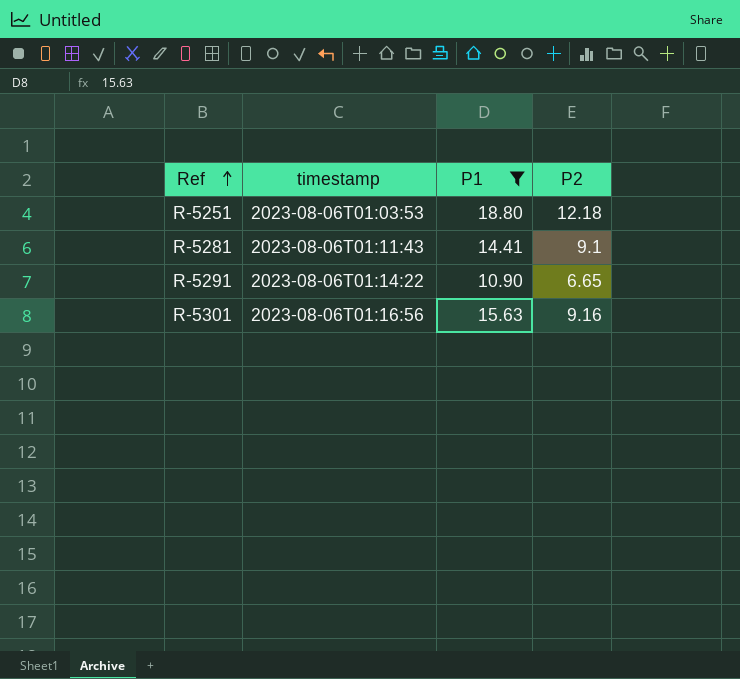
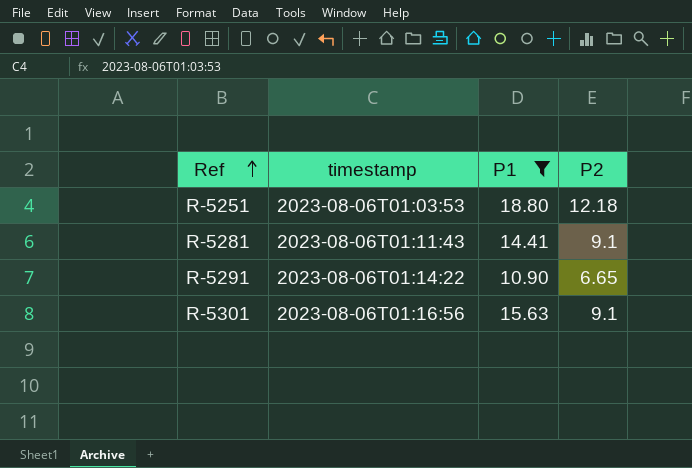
R-5301 | P2: 9.16 -> 9.1

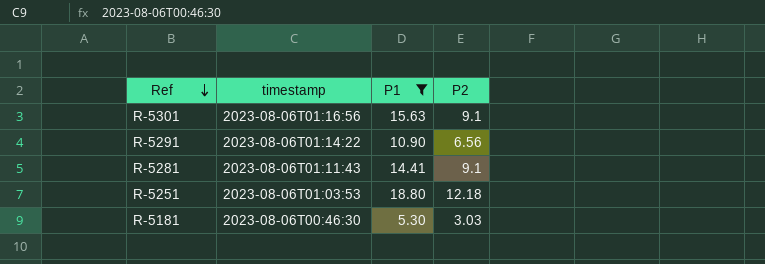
row order: Ref ascending -> Ref descending
R-5291 | P2: 6.65 -> 6.56
row R-5181: none -> 2023-08-06T00:46:30 | 5.30 | 3.03

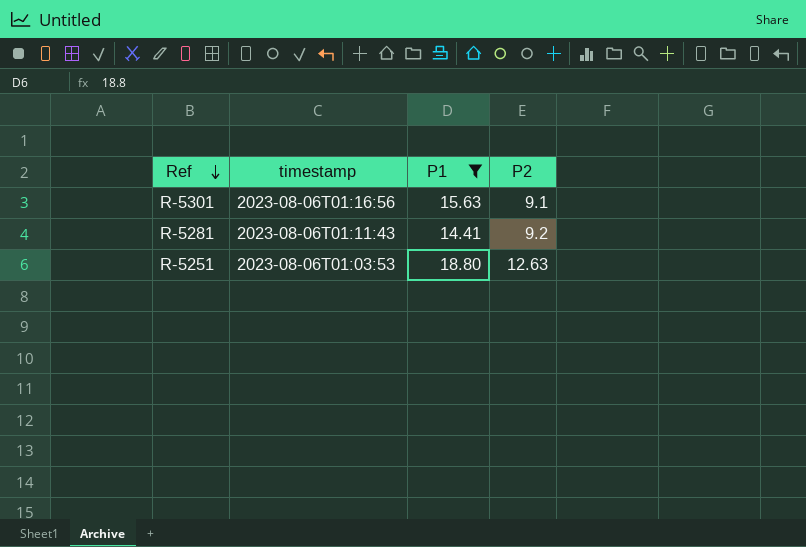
row R-5291: 2023-08-06T01:14:22 | 10.90 | 6.56 -> none
row R-5181: 2023-08-06T00:46:30 | 5.30 | 3.03 -> none
R-5281 | P2: 9.1 -> 9.2
R-5251 | P2: 12.18 -> 12.63

